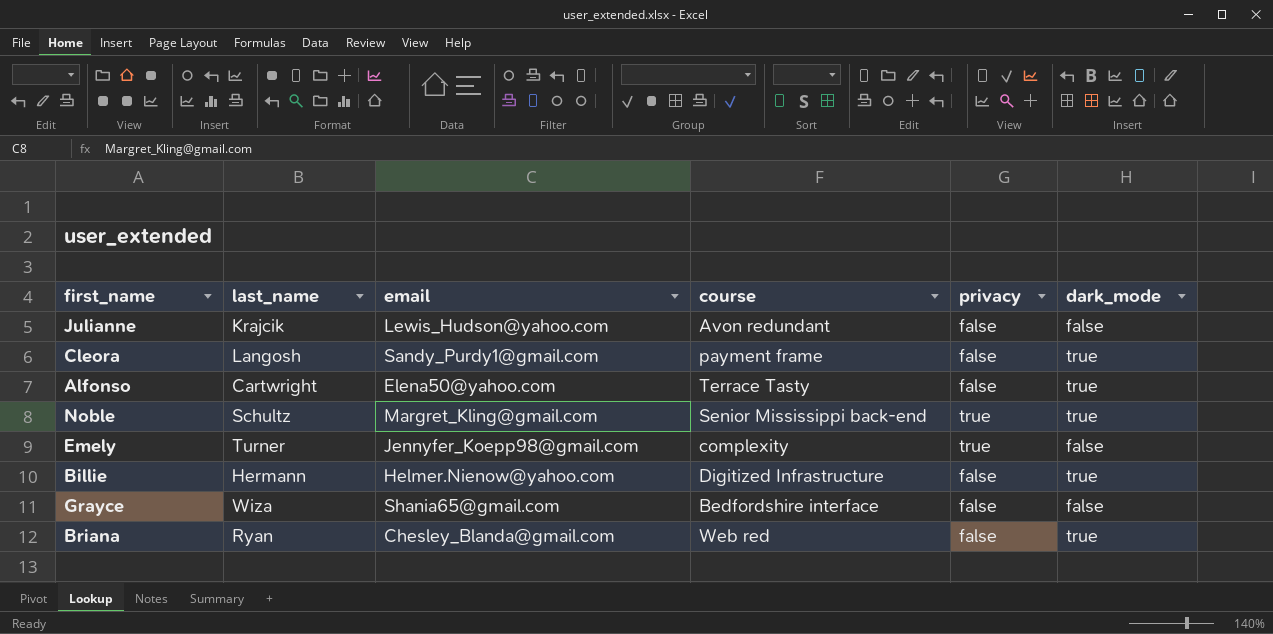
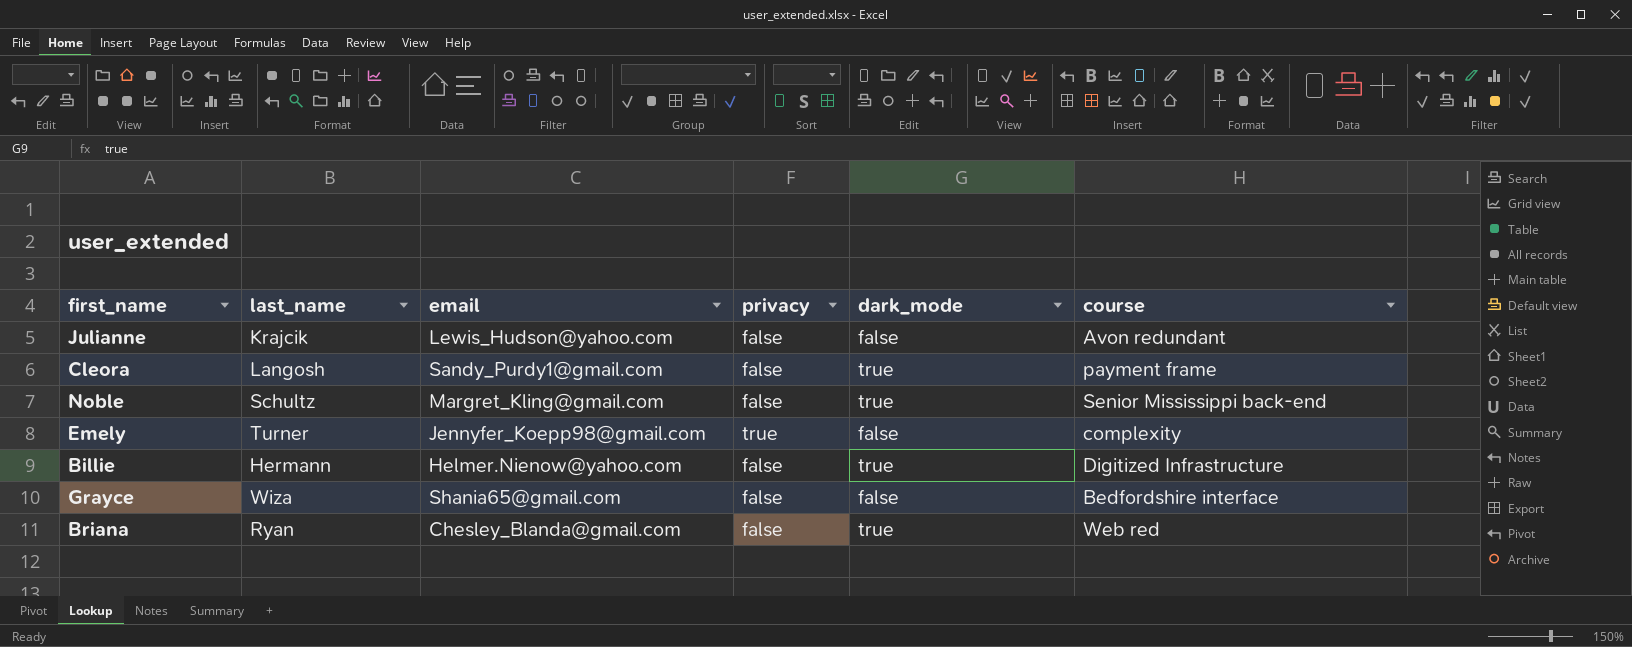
column course | position: 4 -> 6
row Alfonso: Cartwright | Elena50@yahoo.com | Terrace Tasty | false | true -> none
Noble | privacy: true -> false

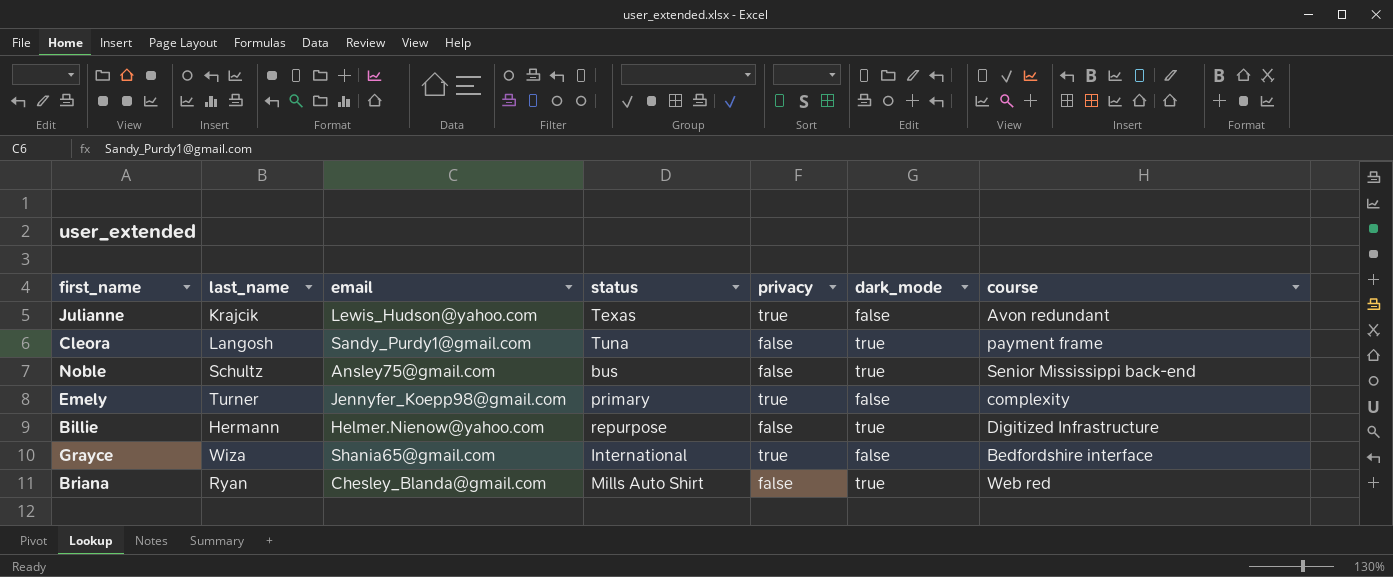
column status | position: none -> 4
Julianne | privacy: false -> true
Noble | email: Margret_Kling@gmail.com -> Ansley75@gmail.com
Grayce | privacy: false -> true

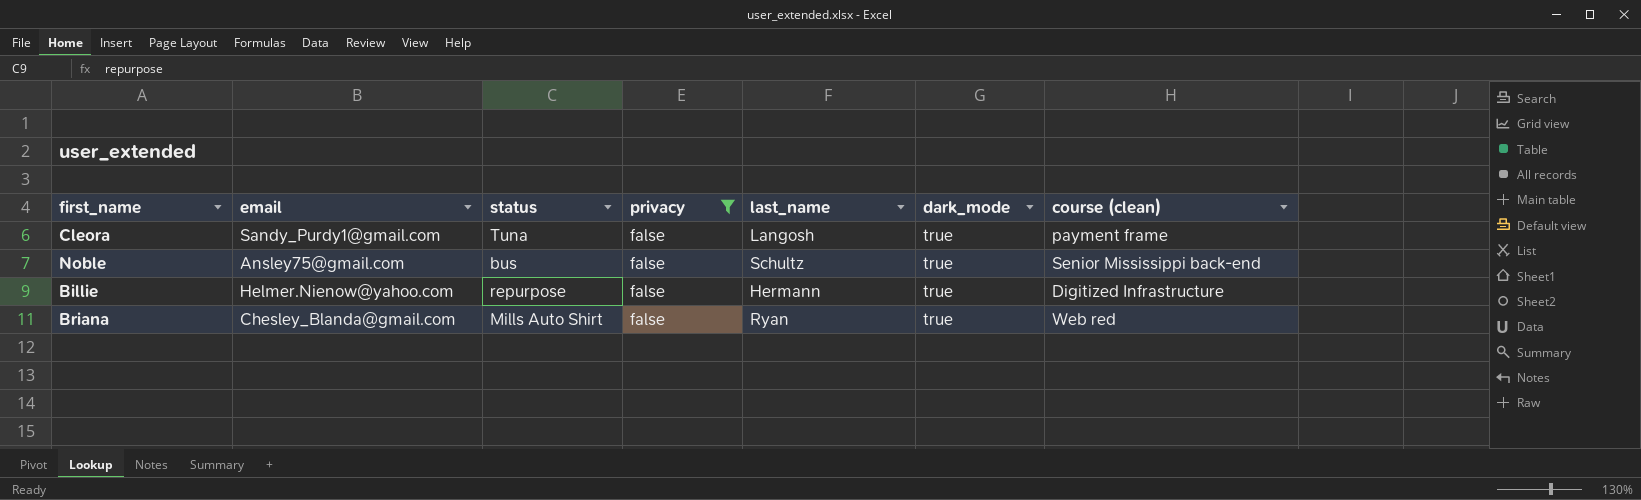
filter: none -> privacy = false
column last_name | position: 2 -> 5
column name: course -> course (clean)

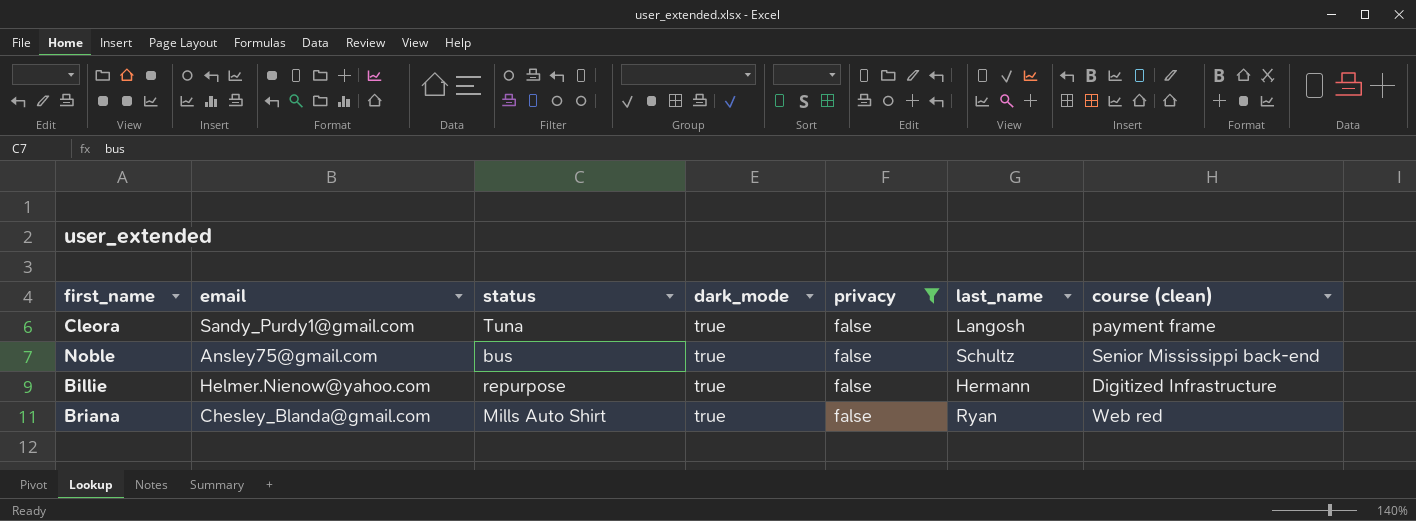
column dark_mode | position: 6 -> 4

